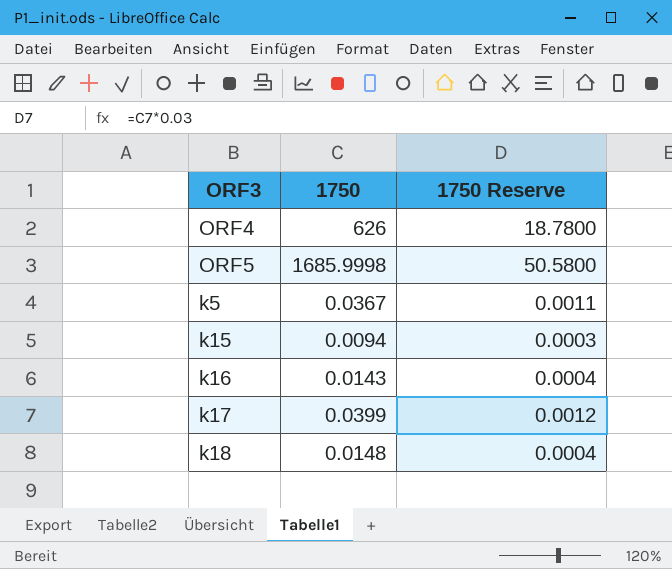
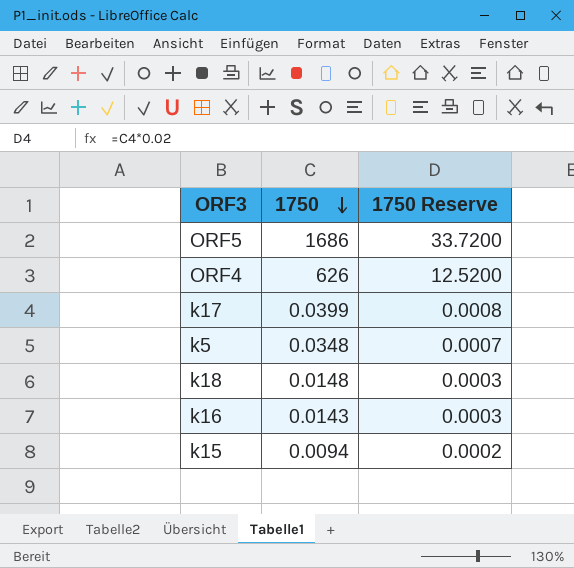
row order: none -> 1750 descending
column 1750 Reserve | formula: [1750] * 0.03 -> [1750] * 0.02
ORF5 | 1750: 1685.9998 -> 1686
k5 | 1750: 0.0367 -> 0.0348

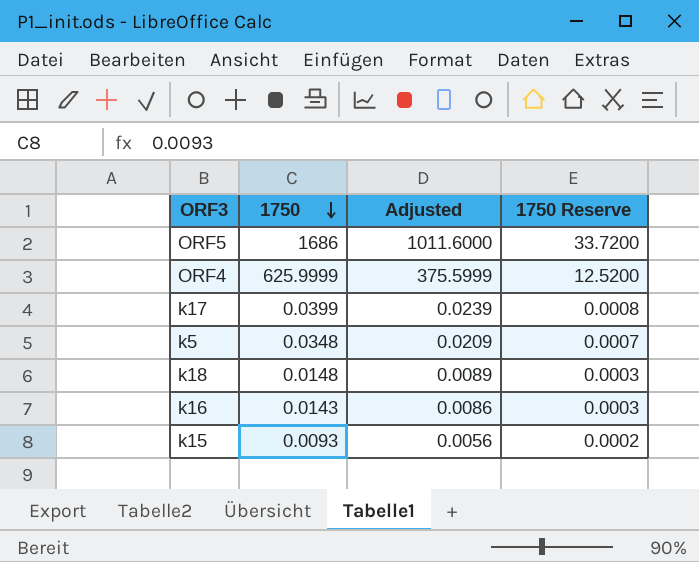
column Adjusted | formula: none -> [1750] * 0.6
ORF4 | 1750: 626 -> 625.9999
k15 | 1750: 0.0094 -> 0.0093

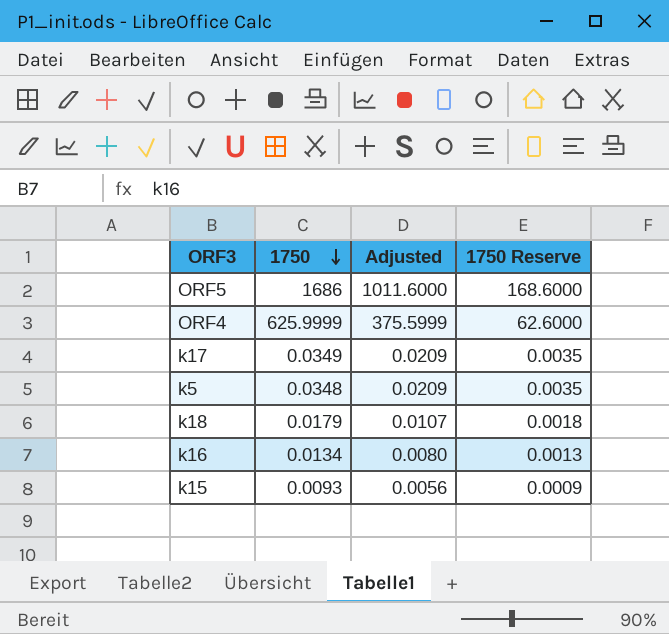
column 1750 Reserve | formula: [1750] * 0.02 -> [1750] * 0.1
k17 | 1750: 0.0399 -> 0.0349
k17 | Adjusted: 0.0239 -> 0.0209
k18 | 1750: 0.0148 -> 0.0179
k18 | Adjusted: 0.0089 -> 0.0107
k16 | 1750: 0.0143 -> 0.0134
k16 | Adjusted: 0.0086 -> 0.0080

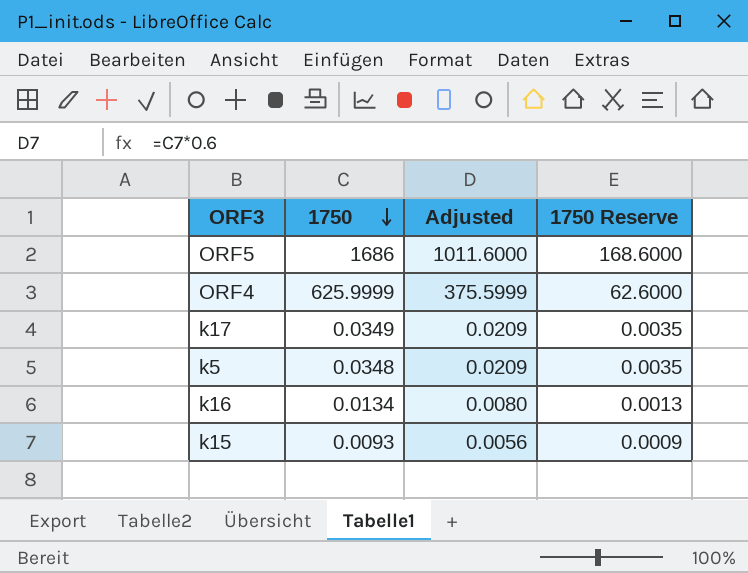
row k18: 0.0179 | 0.0107 | 0.0018 -> none

